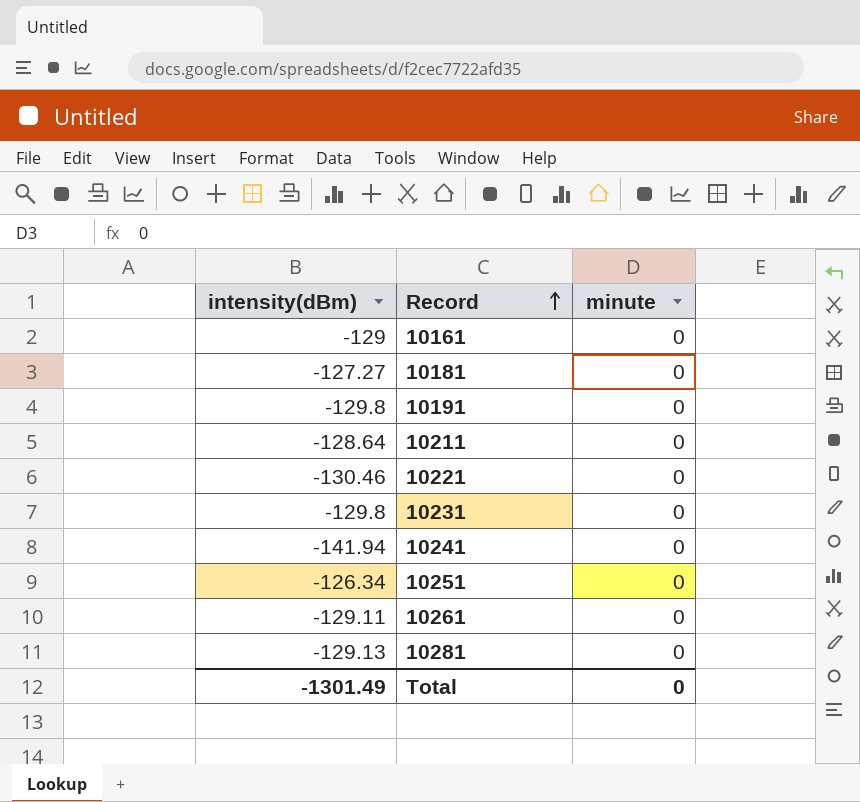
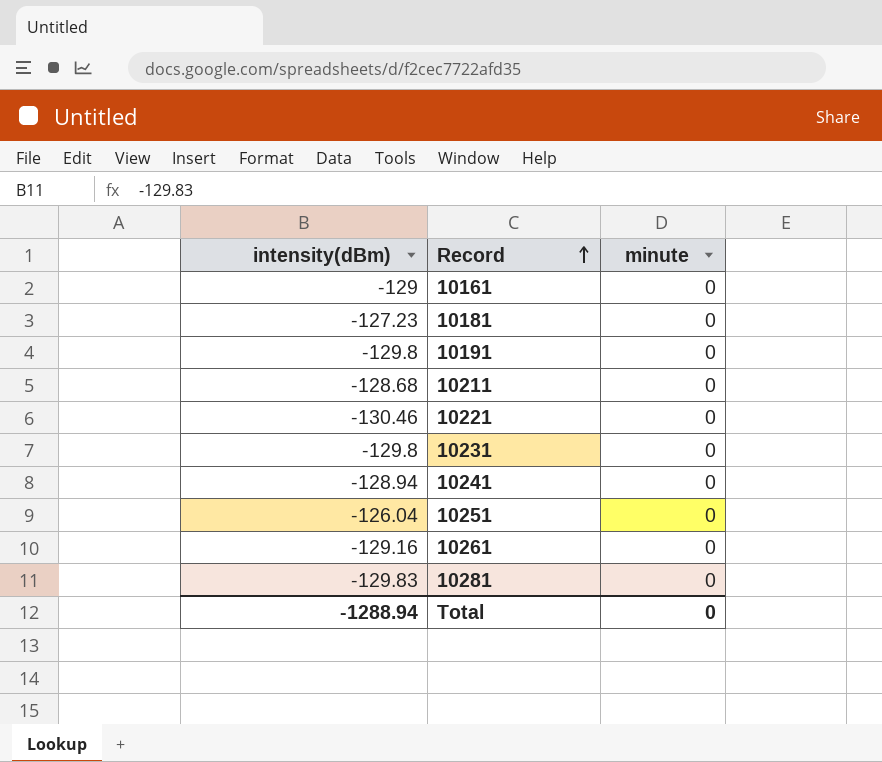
10181 | intensity(dBm): -127.27 -> -127.23
10211 | intensity(dBm): -128.64 -> -128.68
10241 | intensity(dBm): -141.94 -> -128.94
10251 | intensity(dBm): -126.34 -> -126.04
10261 | intensity(dBm): -129.11 -> -129.16
10281 | intensity(dBm): -129.13 -> -129.83
Total | intensity(dBm): -1301.49 -> -1288.94

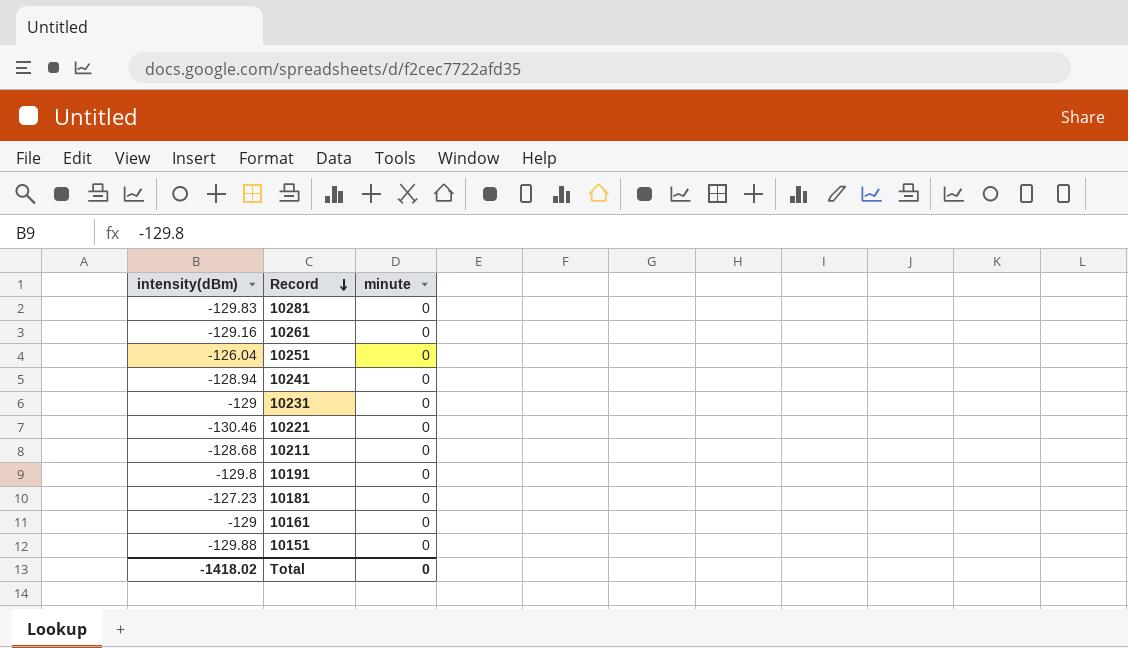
row order: Record ascending -> Record descending
10231 | intensity(dBm): -129.8 -> -129
row 10151: none -> -129.88 | 0
Total | intensity(dBm): -1288.94 -> -1418.02

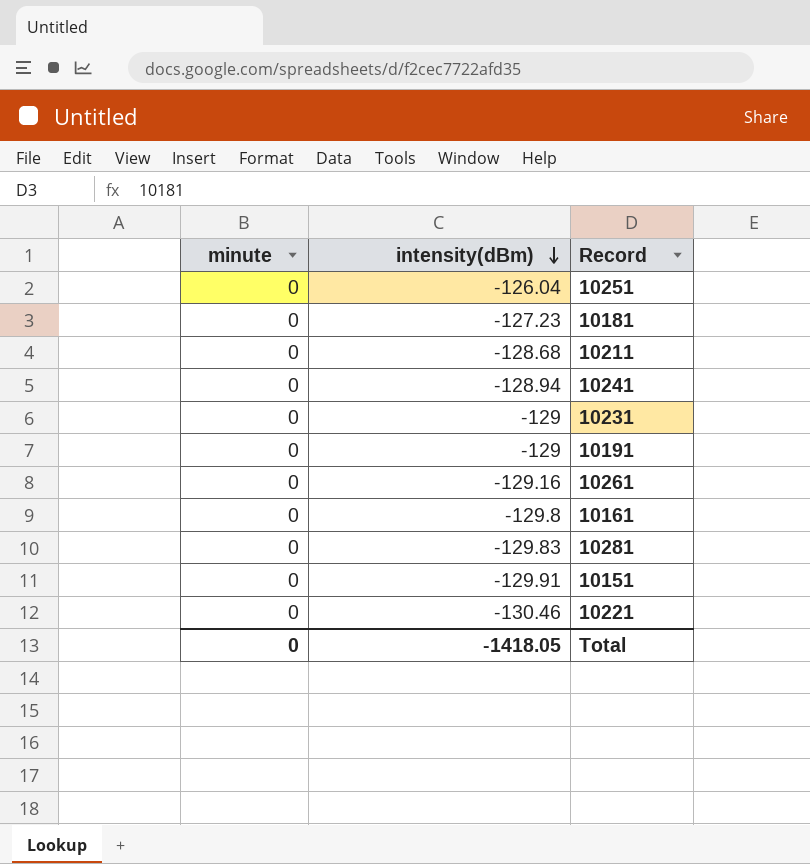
row order: Record descending -> intensity(dBm) descending
column minute | position: 3 -> 1
10191 | intensity(dBm): -129.8 -> -129
10161 | intensity(dBm): -129 -> -129.8
10151 | intensity(dBm): -129.88 -> -129.91
Total | intensity(dBm): -1418.02 -> -1418.05

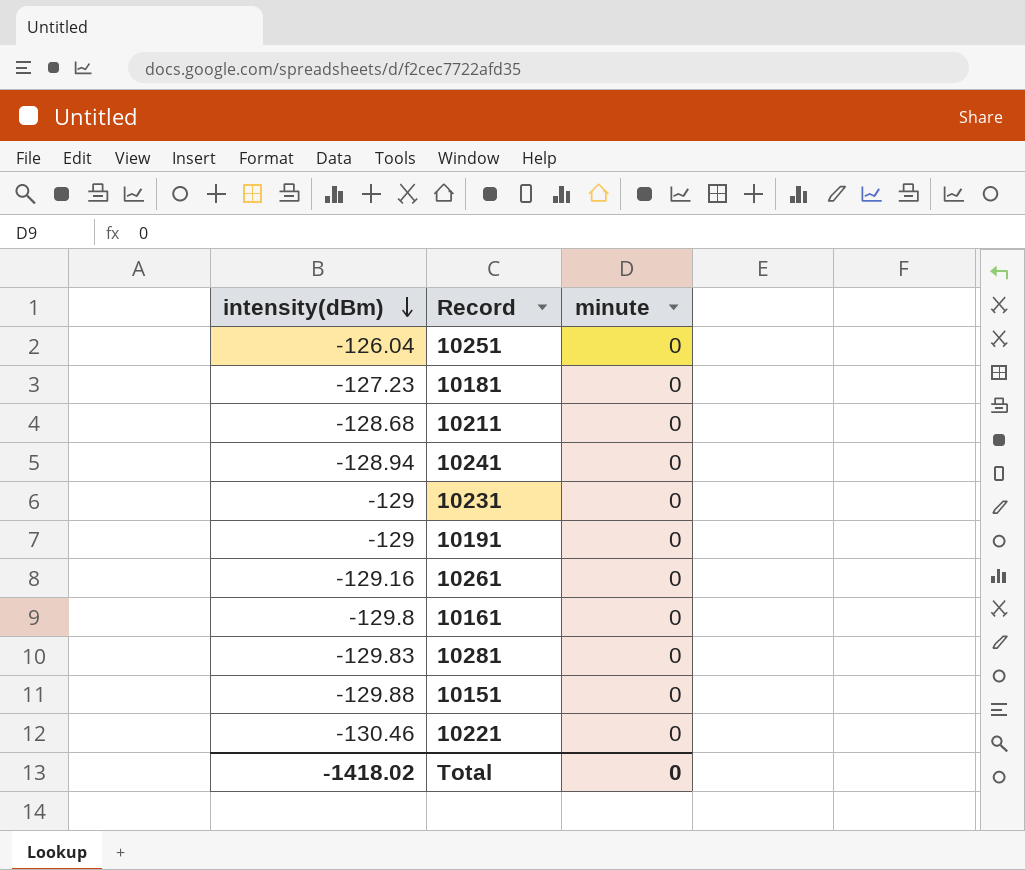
column minute | position: 1 -> 3
10151 | intensity(dBm): -129.91 -> -129.88
Total | intensity(dBm): -1418.05 -> -1418.02

